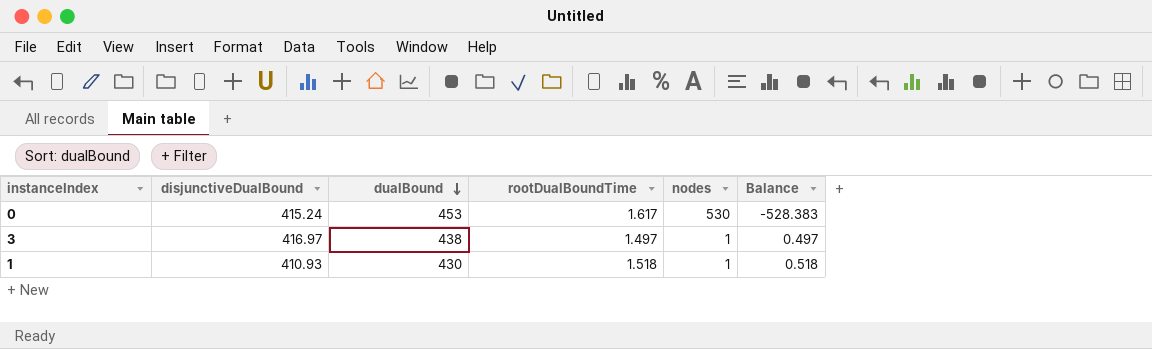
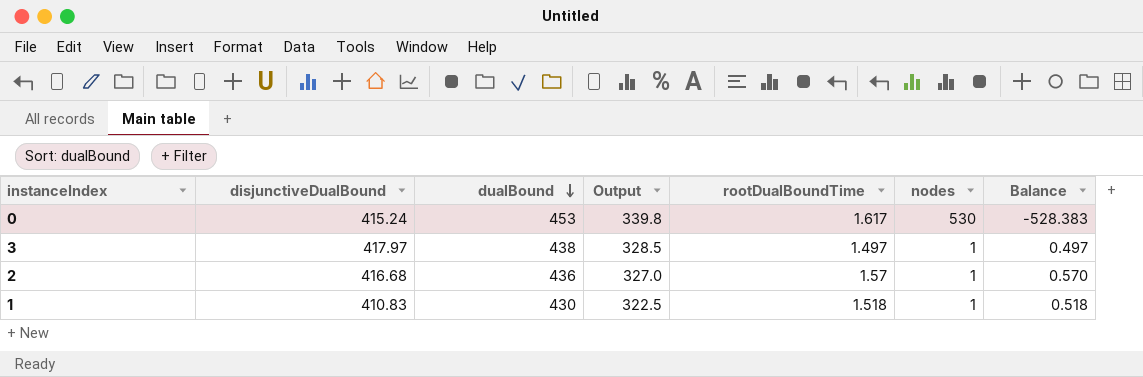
column Output | formula: none -> [dualBound] * 0.75
3 | disjunctiveDualBound: 416.97 -> 417.97
row 2: none -> 416.68 | 436 | 327.0 | 1.57 | 1 | 0.570
1 | disjunctiveDualBound: 410.93 -> 410.83

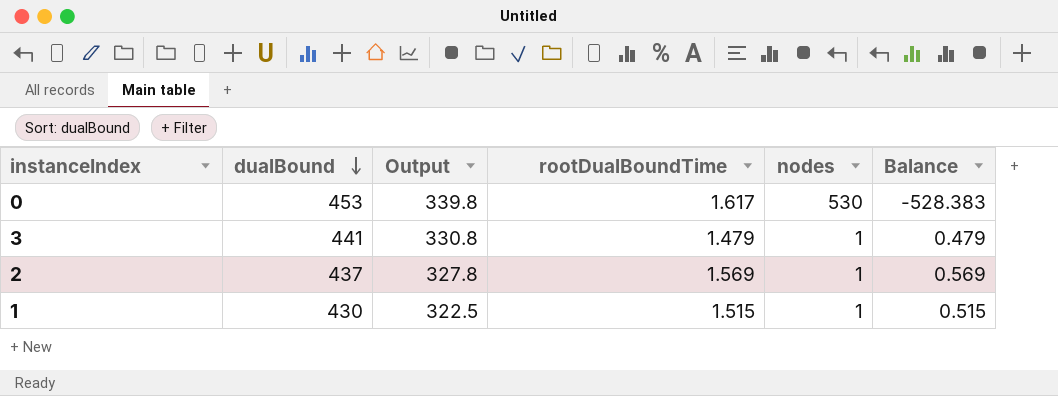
column disjunctiveDualBound | position: 2 -> none
3 | dualBound: 438 -> 441
3 | Output: 328.5 -> 330.8
3 | rootDualBoundTime: 1.497 -> 1.479
3 | Balance: 0.497 -> 0.479
2 | dualBound: 436 -> 437
2 | Output: 327.0 -> 327.8
2 | rootDualBoundTime: 1.57 -> 1.569
2 | Balance: 0.570 -> 0.569
1 | rootDualBoundTime: 1.518 -> 1.515
1 | Balance: 0.518 -> 0.515

